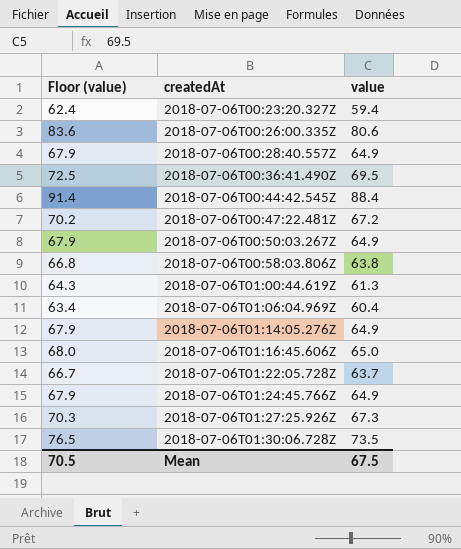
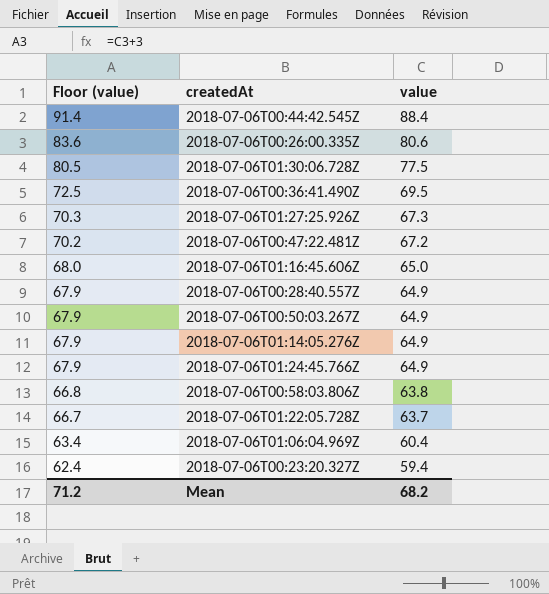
row order: createdAt ascending -> Floor (value) descending
row 2018-07-06T01:00:44.619Z: 64.3 | 61.3 -> none
2018-07-06T01:30:06.728Z | Floor (value): 76.5 -> 80.5
2018-07-06T01:30:06.728Z | value: 73.5 -> 77.5
Mean | Floor (value): 70.5 -> 71.2
Mean | value: 67.5 -> 68.2

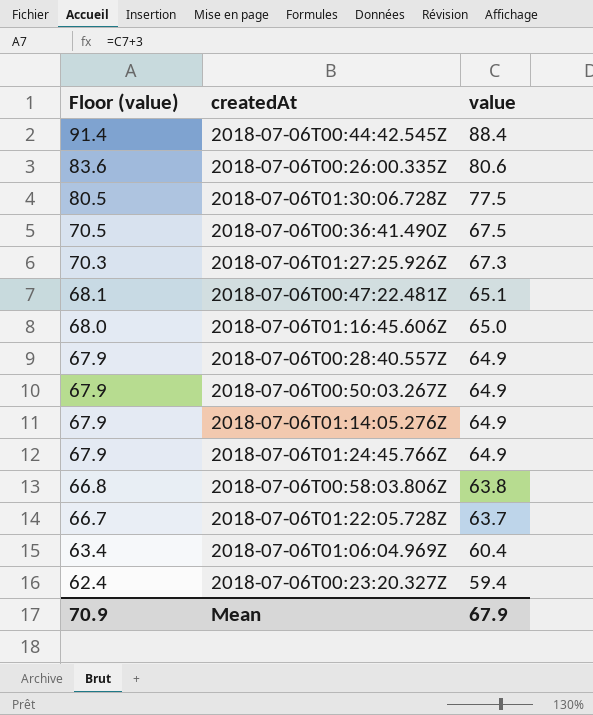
2018-07-06T00:36:41.490Z | Floor (value): 72.5 -> 70.5
2018-07-06T00:36:41.490Z | value: 69.5 -> 67.5
2018-07-06T00:47:22.481Z | Floor (value): 70.2 -> 68.1
2018-07-06T00:47:22.481Z | value: 67.2 -> 65.1
Mean | Floor (value): 71.2 -> 70.9
Mean | value: 68.2 -> 67.9

